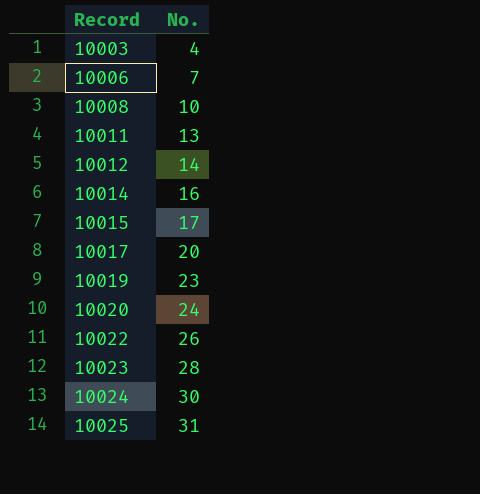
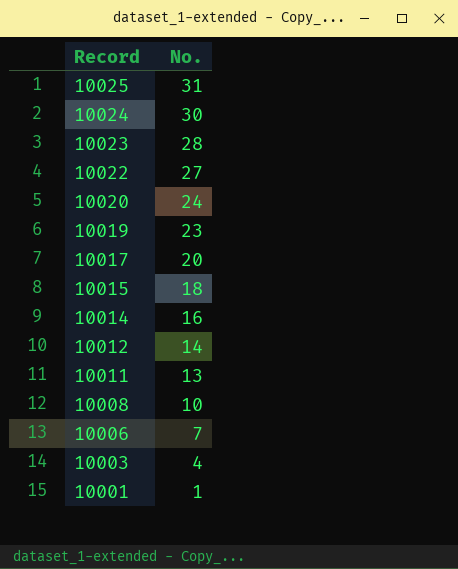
row order: Record ascending -> Record descending
10022 | No.: 26 -> 27
10015 | No.: 17 -> 18
row 10001: none -> 1

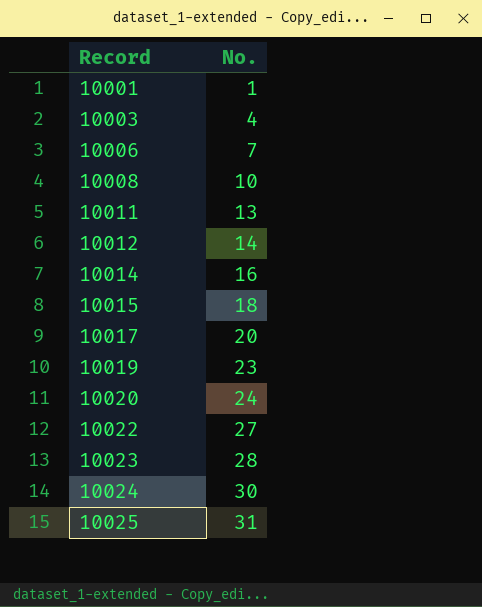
row order: Record descending -> Record ascending

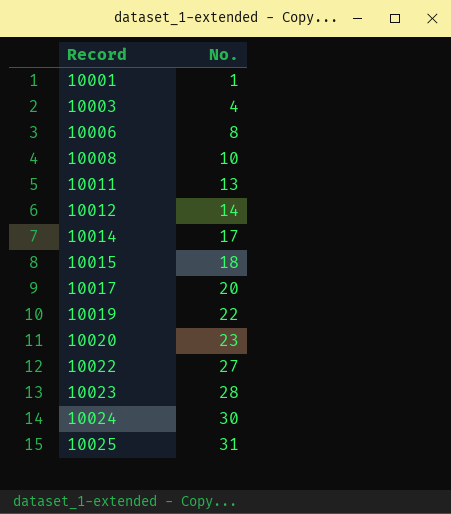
10006 | No.: 7 -> 8
10014 | No.: 16 -> 17
10019 | No.: 23 -> 22
10020 | No.: 24 -> 23

